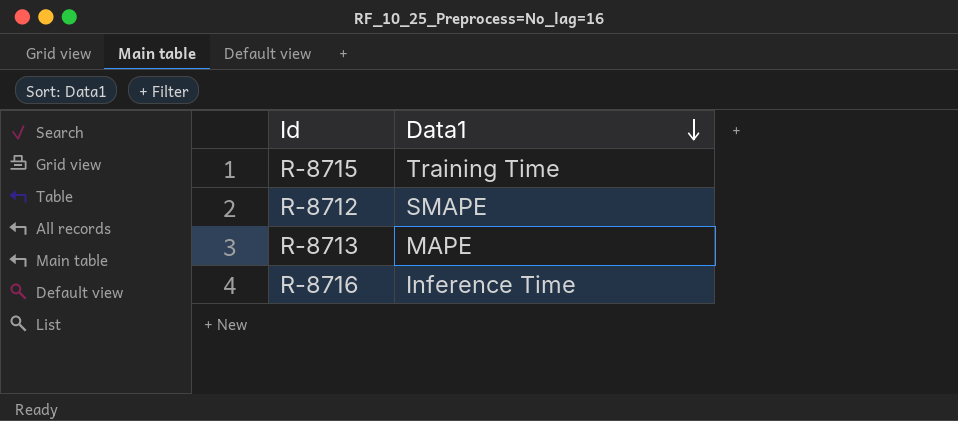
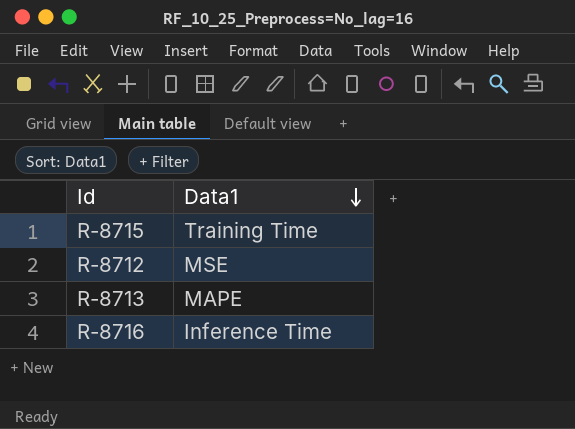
R-8712 | Data1: SMAPE -> MSE

